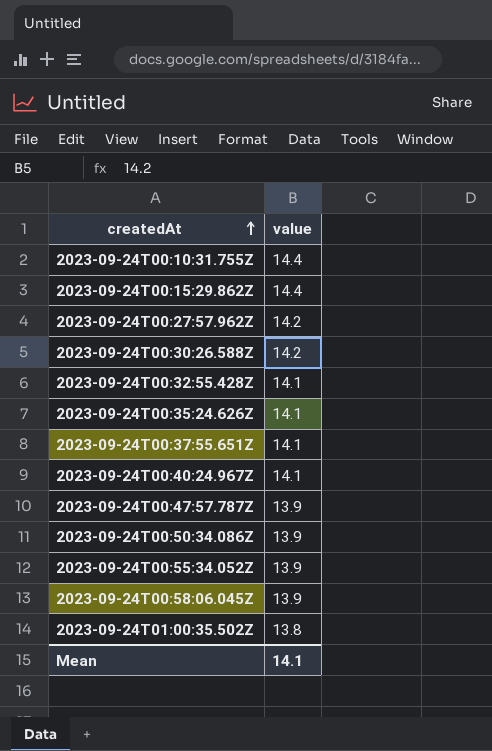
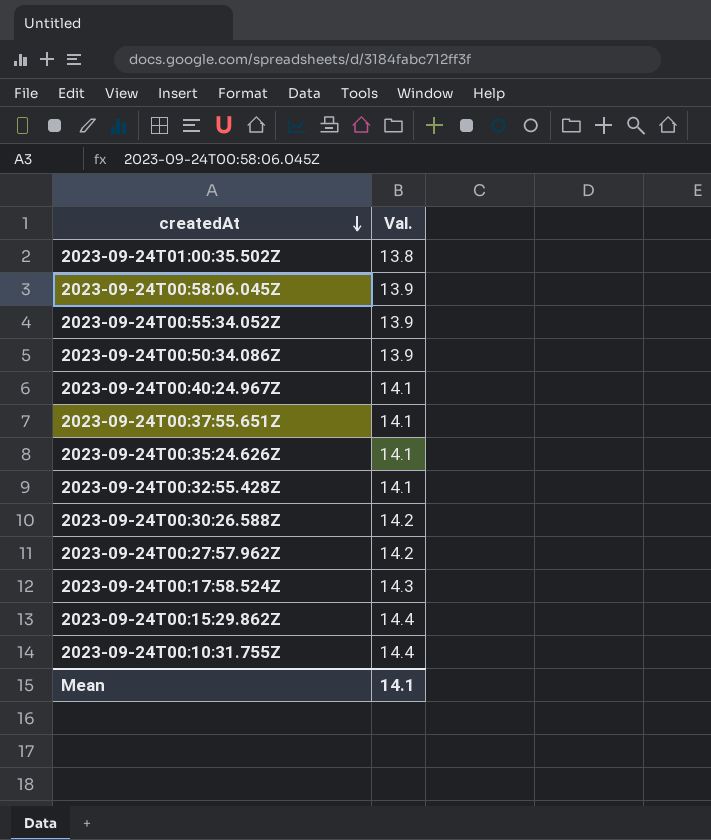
row order: createdAt ascending -> createdAt descending
column name: value -> Val.
row 2023-09-24T00:47:57.787Z: 13.9 -> none
row 2023-09-24T00:17:58.524Z: none -> 14.3

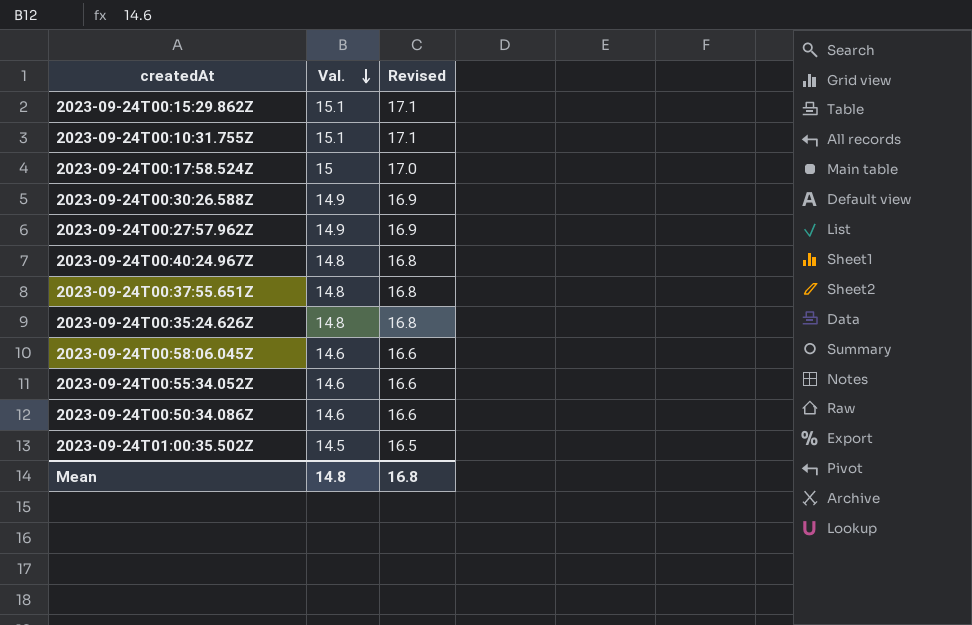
row order: createdAt descending -> Val. descending
column Revised | formula: none -> [Val.] + 2
row 2023-09-24T00:32:55.428Z: 14.1 -> none
2023-09-24T00:15:29.862Z | Val.: 14.4 -> 15.1
2023-09-24T00:10:31.755Z | Val.: 14.4 -> 15.1
2023-09-24T00:17:58.524Z | Val.: 14.3 -> 15
2023-09-24T00:30:26.588Z | Val.: 14.2 -> 14.9
2023-09-24T00:27:57.962Z | Val.: 14.2 -> 14.9
2023-09-24T00:40:24.967Z | Val.: 14.1 -> 14.8
2023-09-24T00:37:55.651Z | Val.: 14.1 -> 14.8
2023-09-24T00:35:24.626Z | Val.: 14.1 -> 14.8
2023-09-24T00:58:06.045Z | Val.: 13.9 -> 14.6
2023-09-24T00:55:34.052Z | Val.: 13.9 -> 14.6
2023-09-24T00:50:34.086Z | Val.: 13.9 -> 14.6
2023-09-24T01:00:35.502Z | Val.: 13.8 -> 14.5
Mean | Val.: 14.1 -> 14.8

